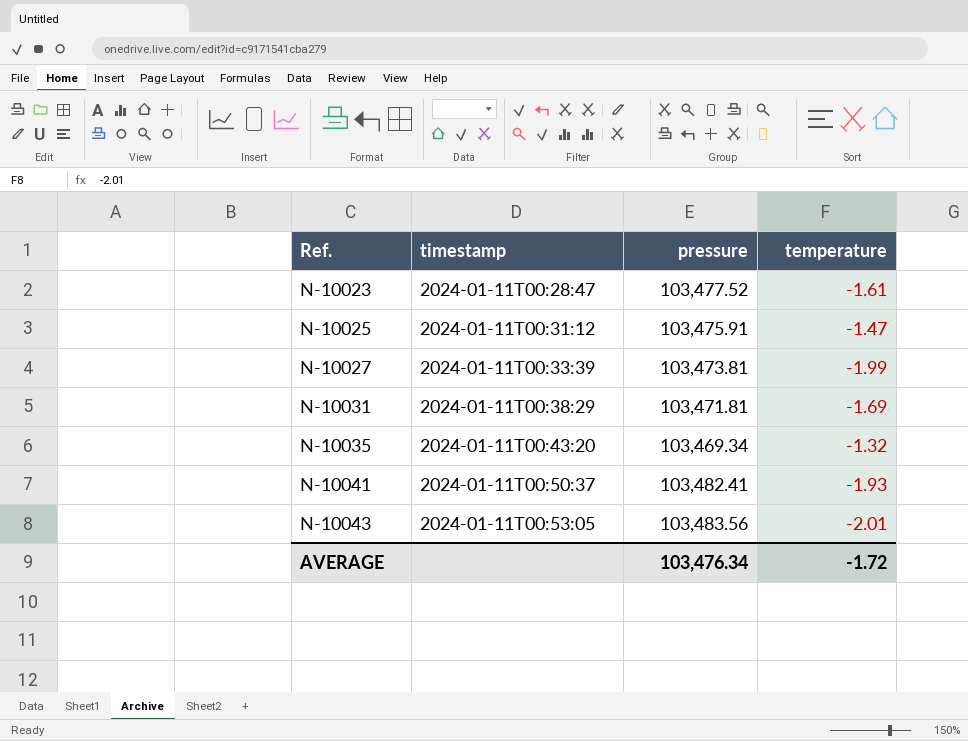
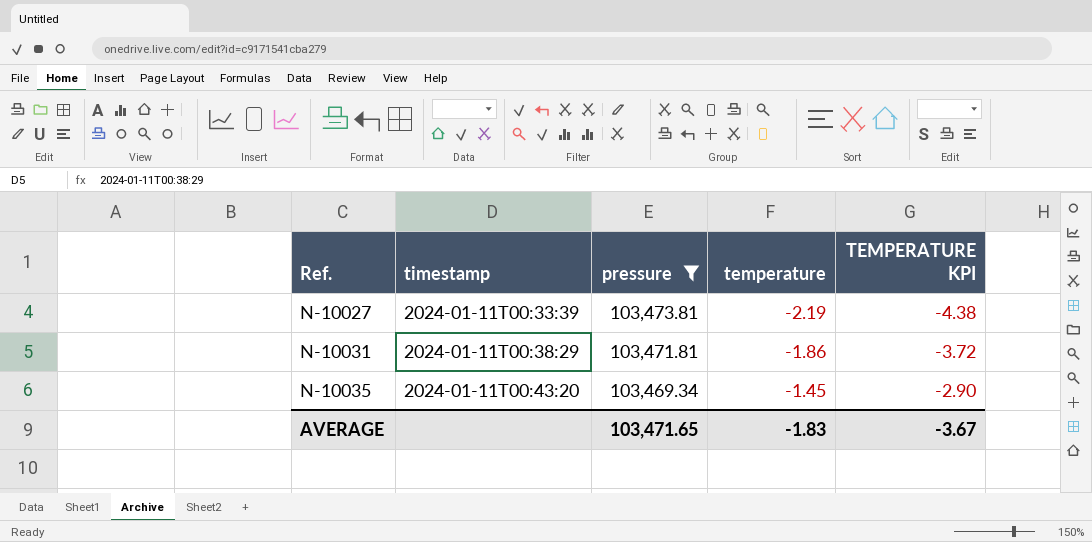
filter: none -> pressure <= 103,473.81
column TEMPERATURE KPI | formula: none -> [temperature] * 2
N-10027 | temperature: -1.99 -> -2.19
N-10031 | temperature: -1.69 -> -1.86
N-10035 | temperature: -1.32 -> -1.45
AVERAGE | pressure: 103,476.34 -> 103,471.65
AVERAGE | temperature: -1.72 -> -1.83

